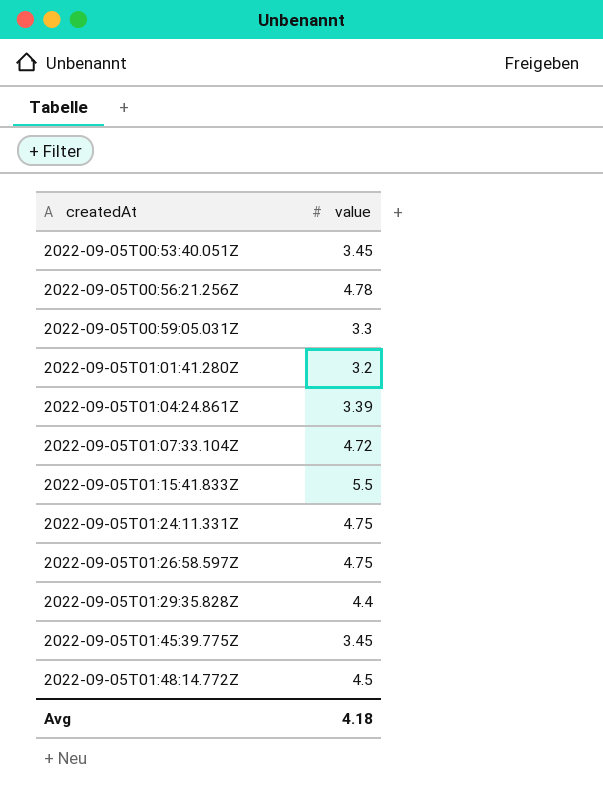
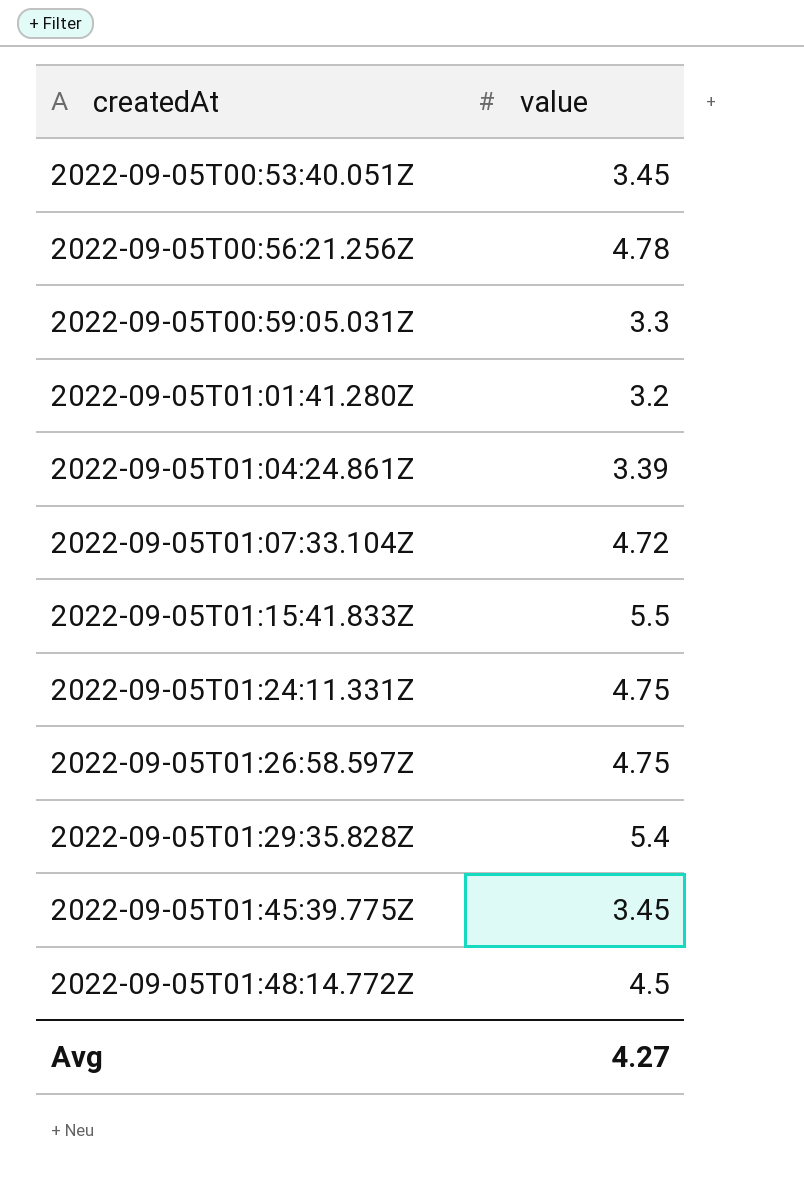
2022-09-05T01:29:35.828Z | value: 4.4 -> 5.4
Avg | value: 4.18 -> 4.27

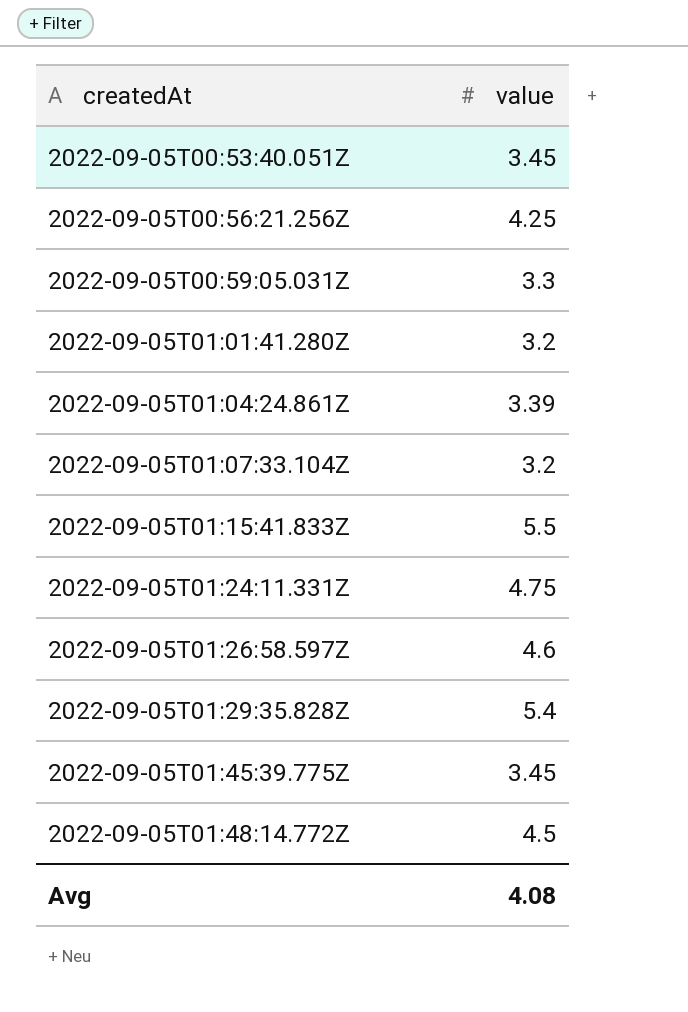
2022-09-05T00:56:21.256Z | value: 4.78 -> 4.25
2022-09-05T01:07:33.104Z | value: 4.72 -> 3.2
2022-09-05T01:26:58.597Z | value: 4.75 -> 4.6
Avg | value: 4.27 -> 4.08

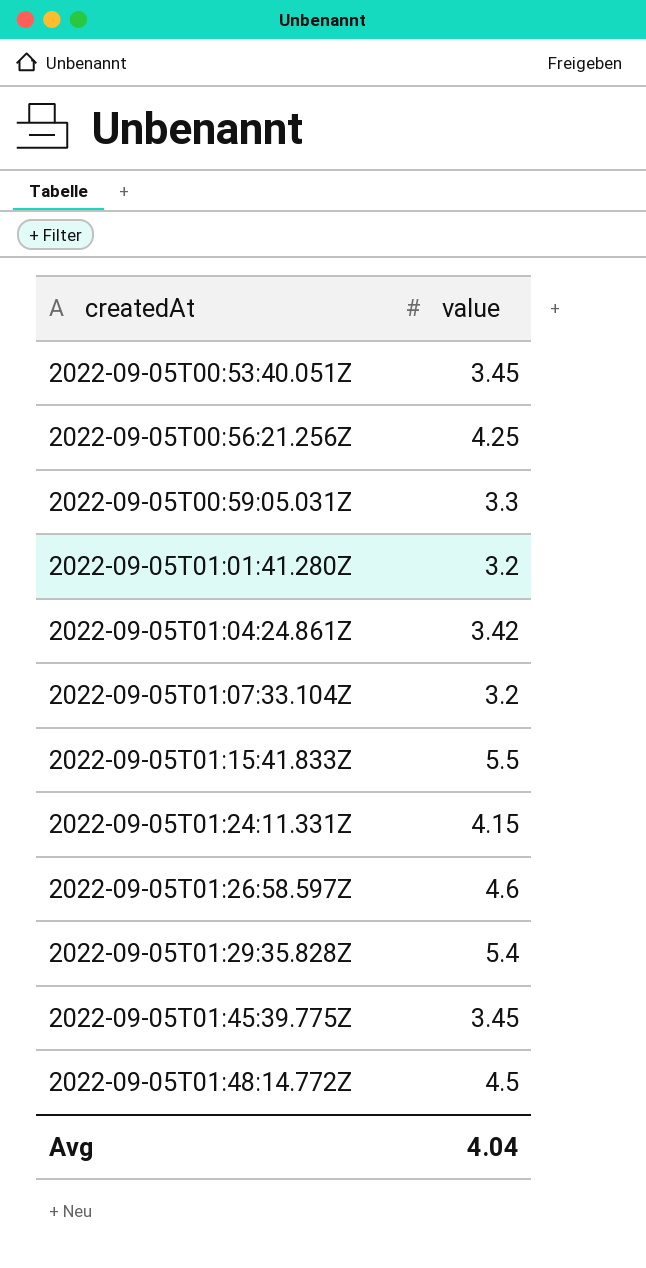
2022-09-05T01:04:24.861Z | value: 3.39 -> 3.42
2022-09-05T01:24:11.331Z | value: 4.75 -> 4.15
Avg | value: 4.08 -> 4.04

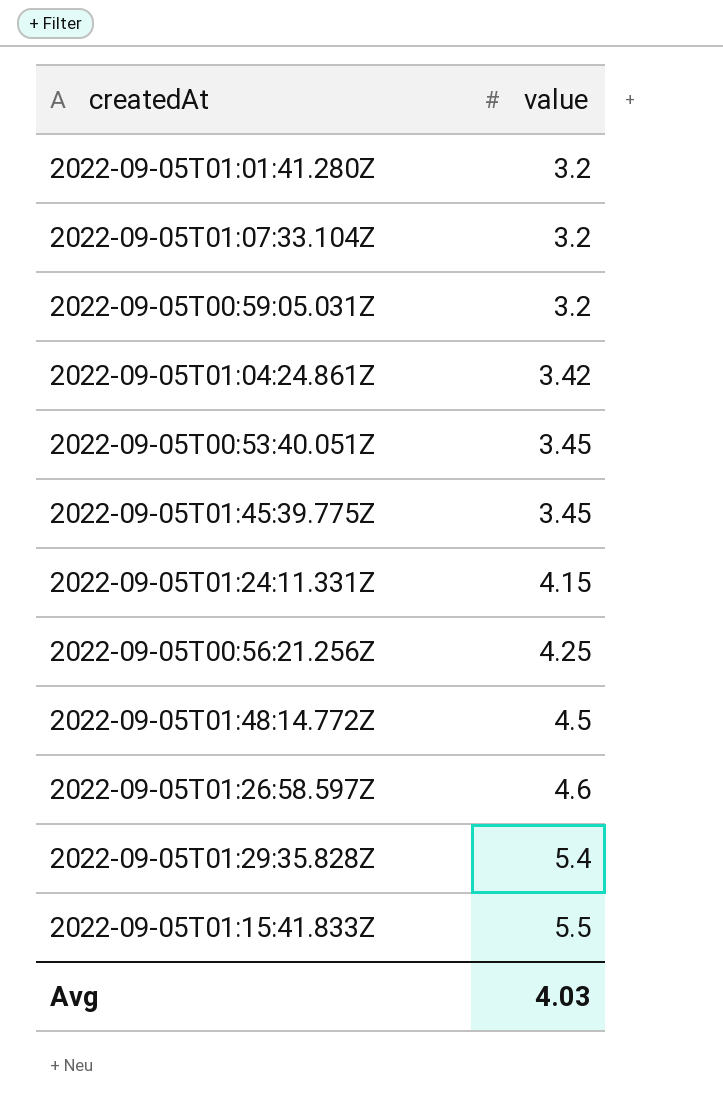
row order: createdAt ascending -> value ascending
2022-09-05T00:59:05.031Z | value: 3.3 -> 3.2
Avg | value: 4.04 -> 4.03

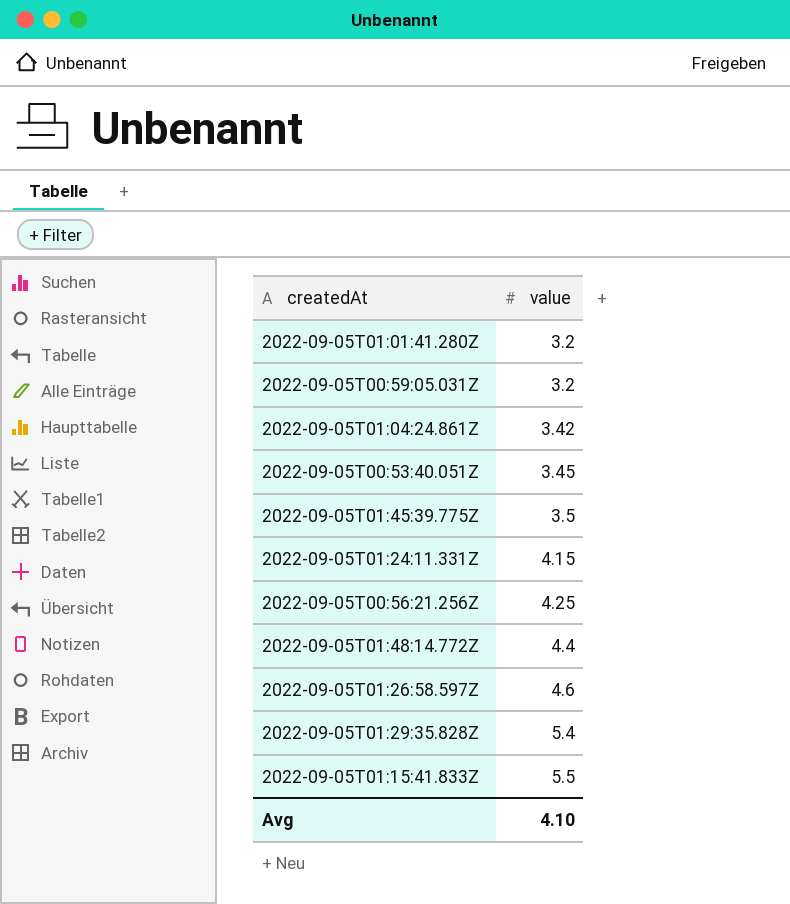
row 2022-09-05T01:07:33.104Z: 3.2 -> none
2022-09-05T01:45:39.775Z | value: 3.45 -> 3.5
2022-09-05T01:48:14.772Z | value: 4.5 -> 4.4
Avg | value: 4.03 -> 4.10

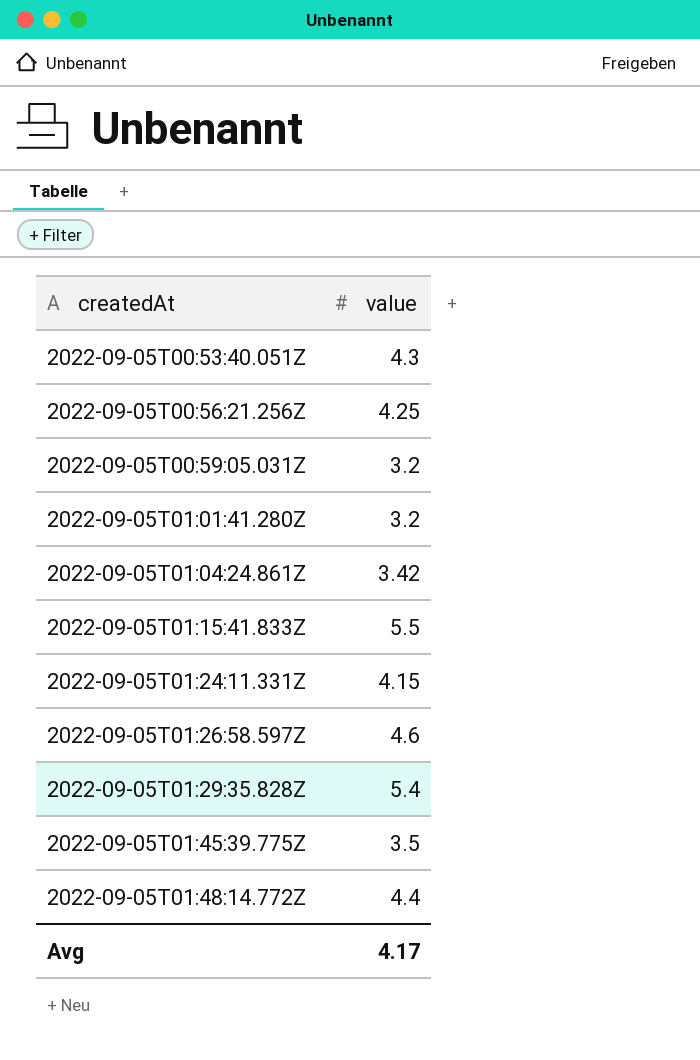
row order: value ascending -> createdAt ascending
2022-09-05T00:53:40.051Z | value: 3.45 -> 4.3
Avg | value: 4.10 -> 4.17

